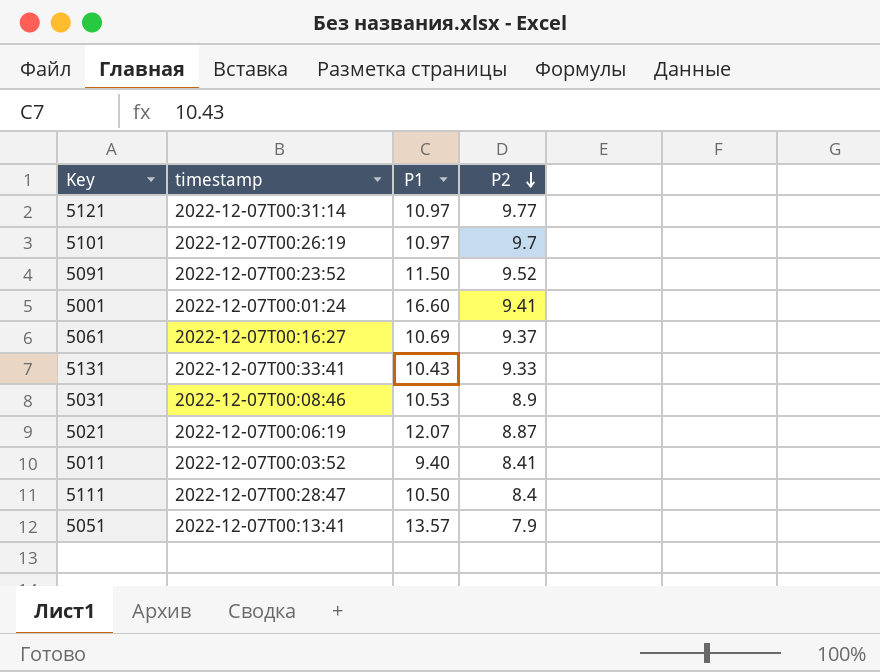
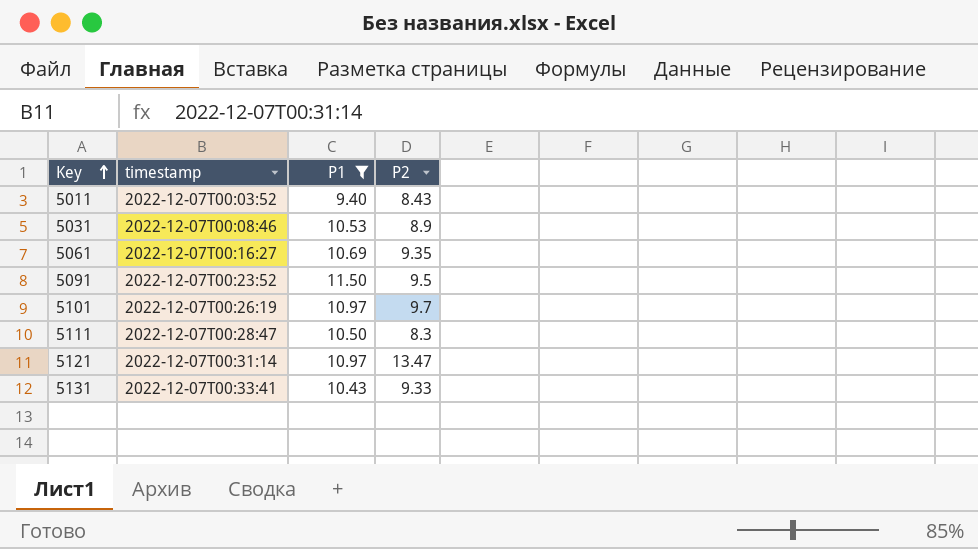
filter: none -> P1 <= 11.50
row order: P2 descending -> Key ascending
5011 | P2: 8.41 -> 8.43
5061 | P2: 9.37 -> 9.35
5091 | P2: 9.52 -> 9.5
5111 | P2: 8.4 -> 8.3
5121 | P2: 9.77 -> 13.47

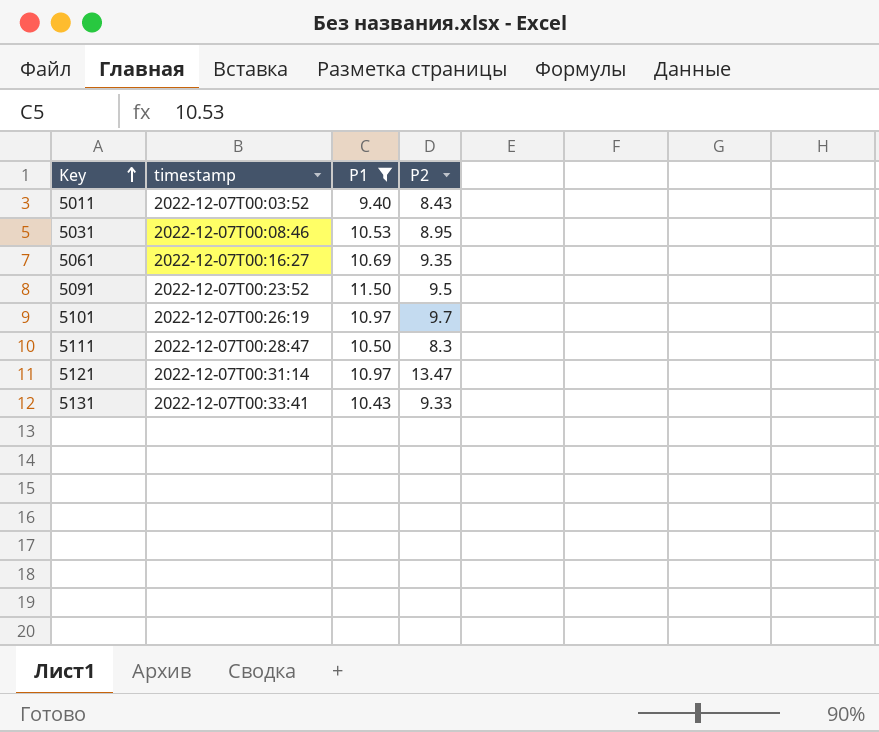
5031 | P2: 8.9 -> 8.95

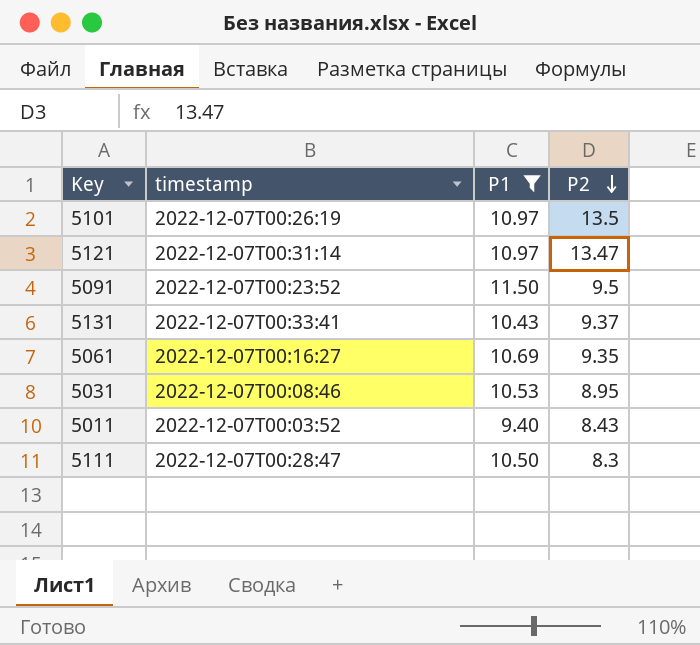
row order: Key ascending -> P2 descending
5101 | P2: 9.7 -> 13.5
5131 | P2: 9.33 -> 9.37

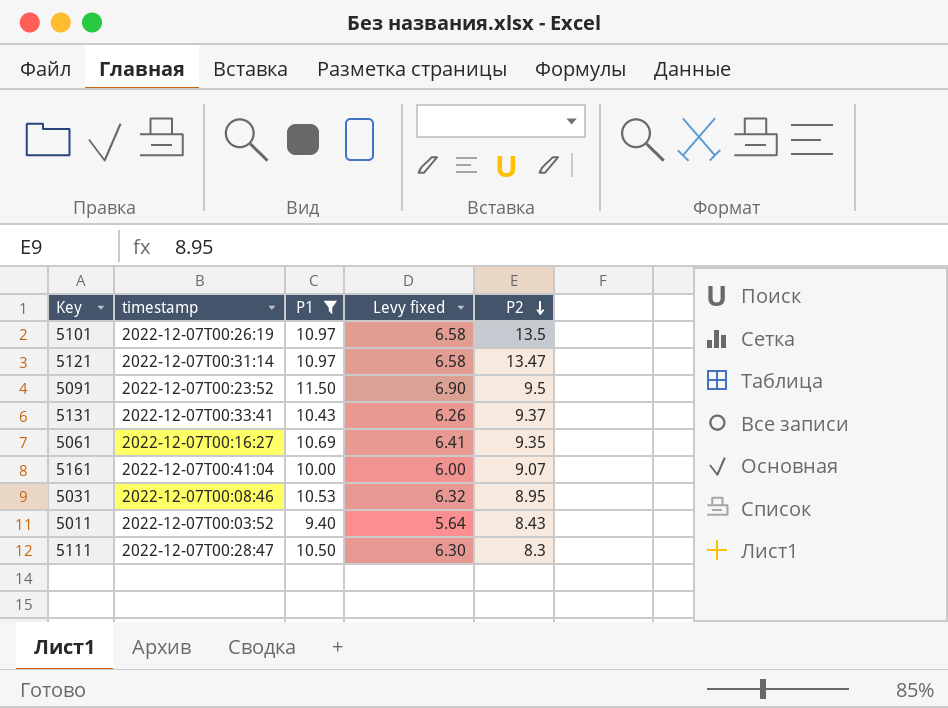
column Levy fixed | formula: none -> [P1] * 0.6
row 5161: none -> 2022-12-07T00:41:04 | 10.00 | 6.00 | 9.07

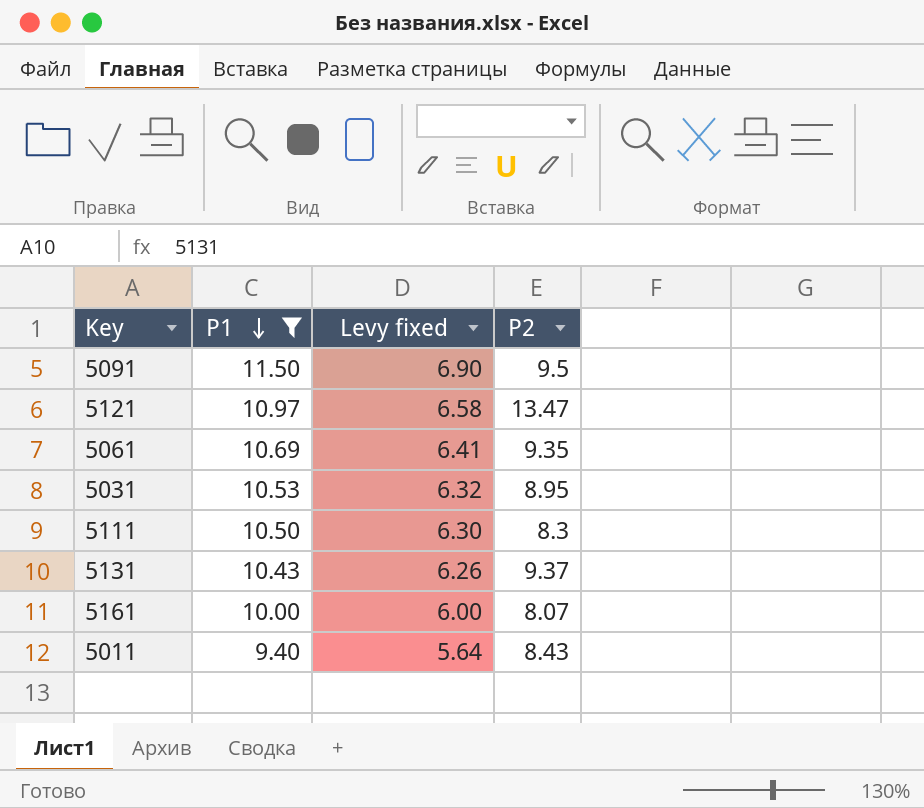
row order: P2 descending -> P1 descending
column timestamp | position: 2 -> none
row 5101: 2022-12-07T00:26:19 | 10.97 | 6.58 | 13.5 -> none
5161 | P2: 9.07 -> 8.07

